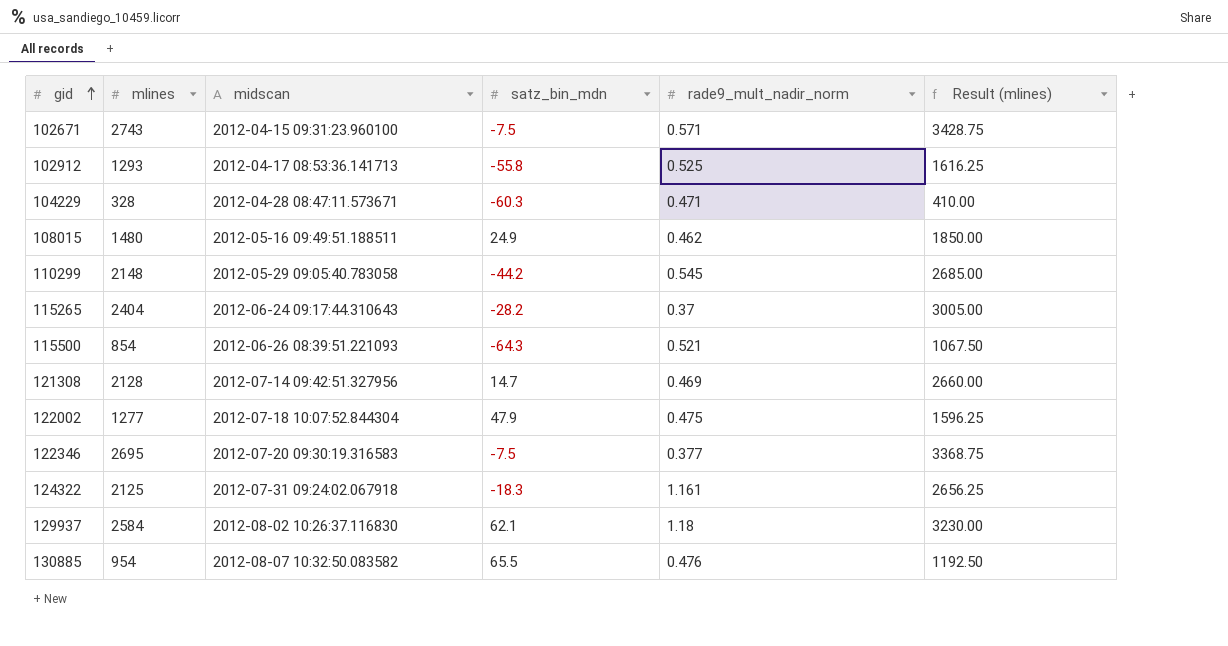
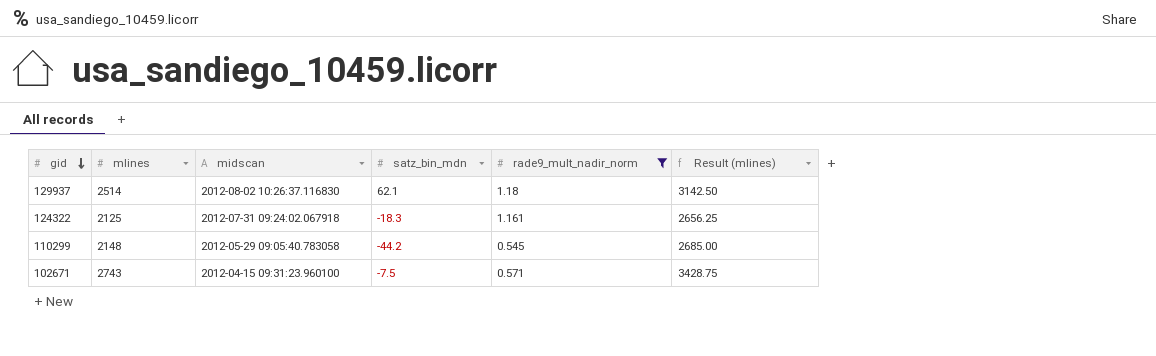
filter: none -> rade9_mult_nadir_norm >= 0.545
row order: gid ascending -> gid descending
129937 | mlines: 2584 -> 2514
129937 | Result (mlines): 3230.00 -> 3142.50

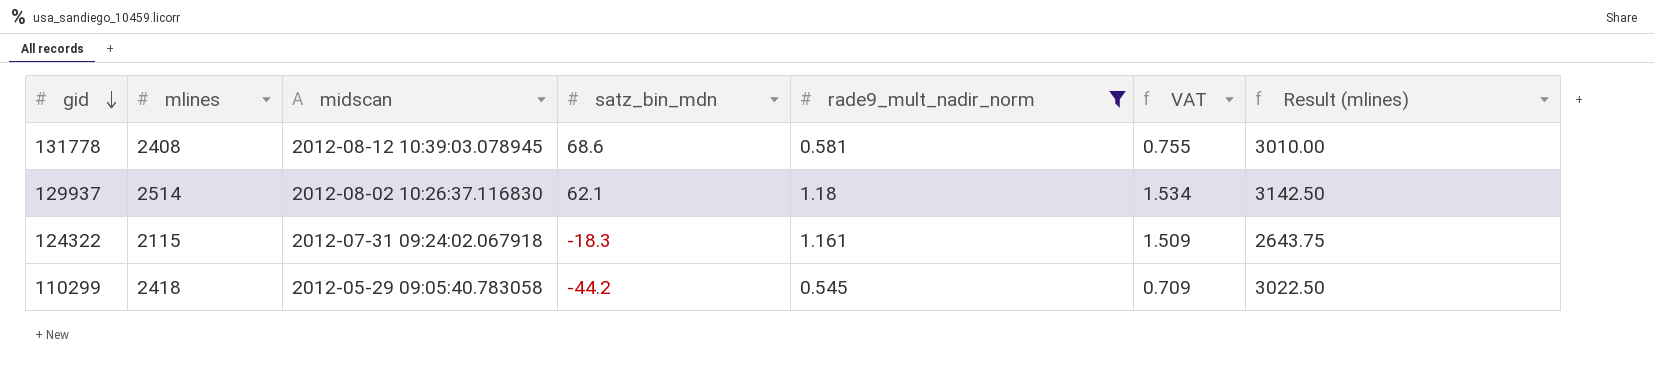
column VAT | formula: none -> [rade9_mult_nadir_norm] * 1.3
row 102671: 2743 | 2012-04-15 09:31:23.960100 | -7.5 | 0.571 | 3428.75 -> none
row 131778: none -> 2408 | 2012-08-12 10:39:03.078945 | 68.6 | 0.581 | 0.755 | 3010.00
124322 | mlines: 2125 -> 2115
124322 | Result (mlines): 2656.25 -> 2643.75
110299 | mlines: 2148 -> 2418
110299 | Result (mlines): 2685.00 -> 3022.50

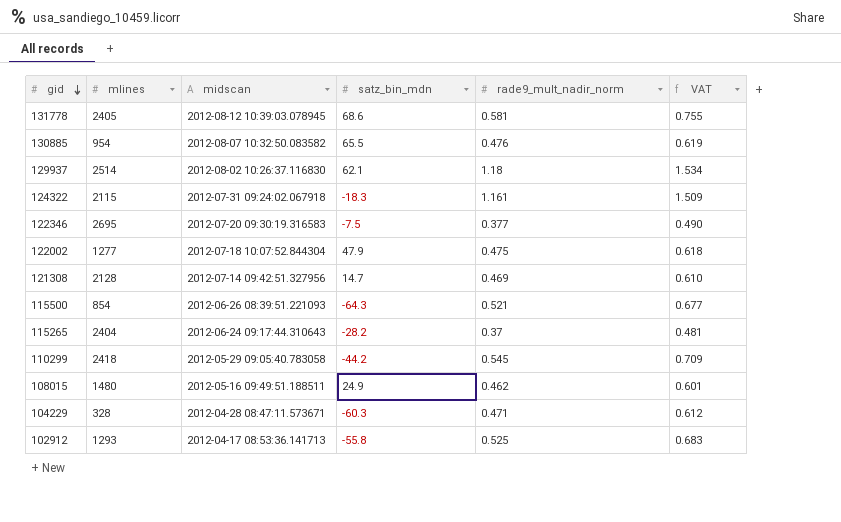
filter: rade9_mult_nadir_norm >= 0.545 -> none
column Result (mlines) | formula: [mlines] * 1.25 -> none
131778 | mlines: 2408 -> 2405

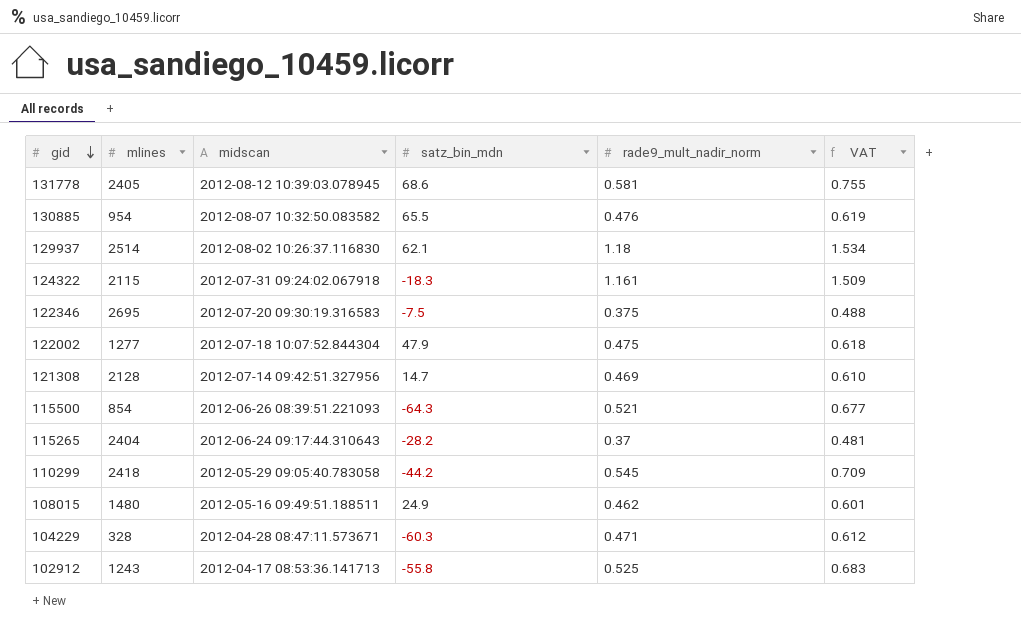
122346 | rade9_mult_nadir_norm: 0.377 -> 0.375
122346 | VAT: 0.490 -> 0.488
102912 | mlines: 1293 -> 1243

